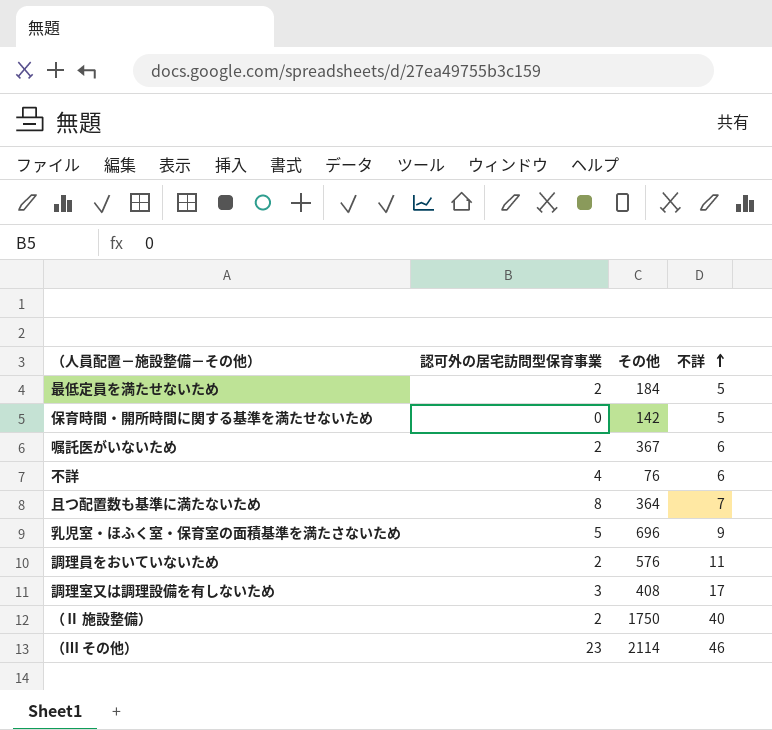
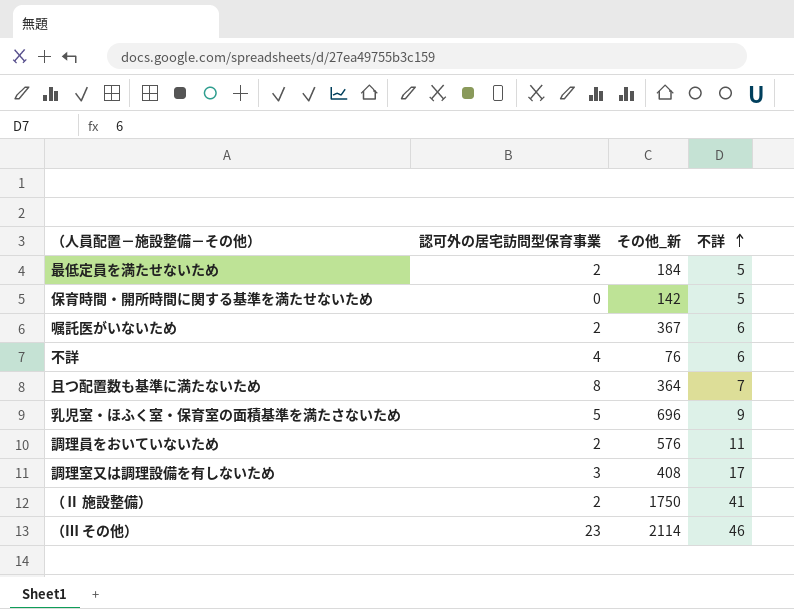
column name: その他 -> その他_新
（Ⅱ 施設整備） | 不詳: 40 -> 41

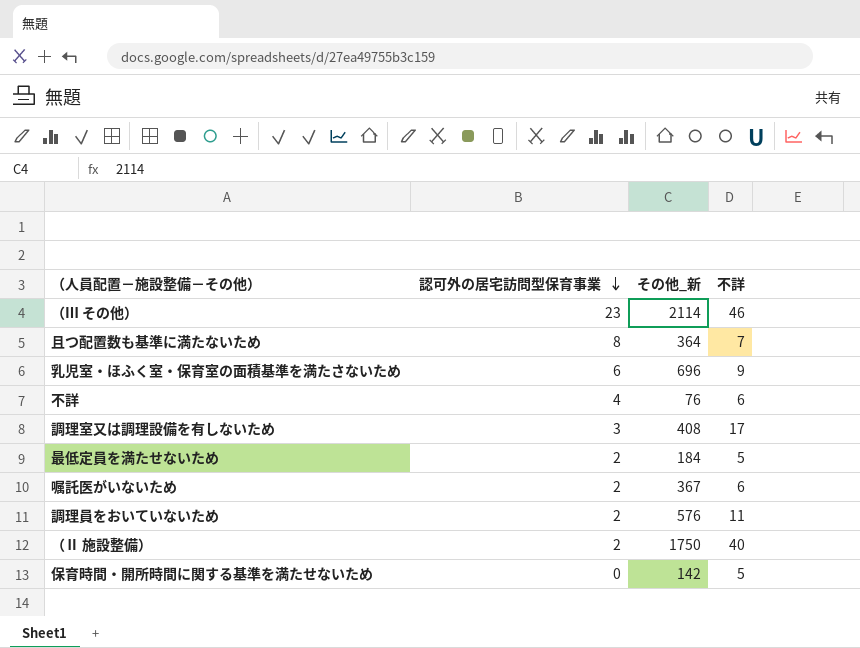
row order: 不詳 ascending -> 認可外の居宅訪問型保育事業 descending
乳児室・ほふく室・保育室の面積基準を満たさないため | 認可外の居宅訪問型保育事業: 5 -> 6
（Ⅱ 施設整備） | 不詳: 41 -> 40

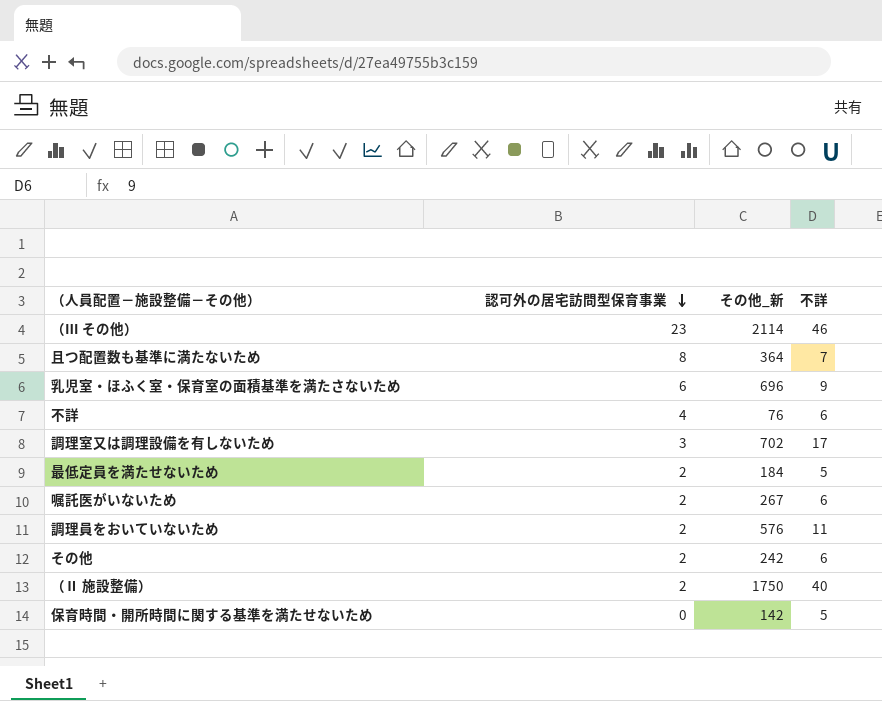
調理室又は調理設備を有しないため | その他_新: 408 -> 702
嘱託医がいないため | その他_新: 367 -> 267
row その他: none -> 2 | 242 | 6

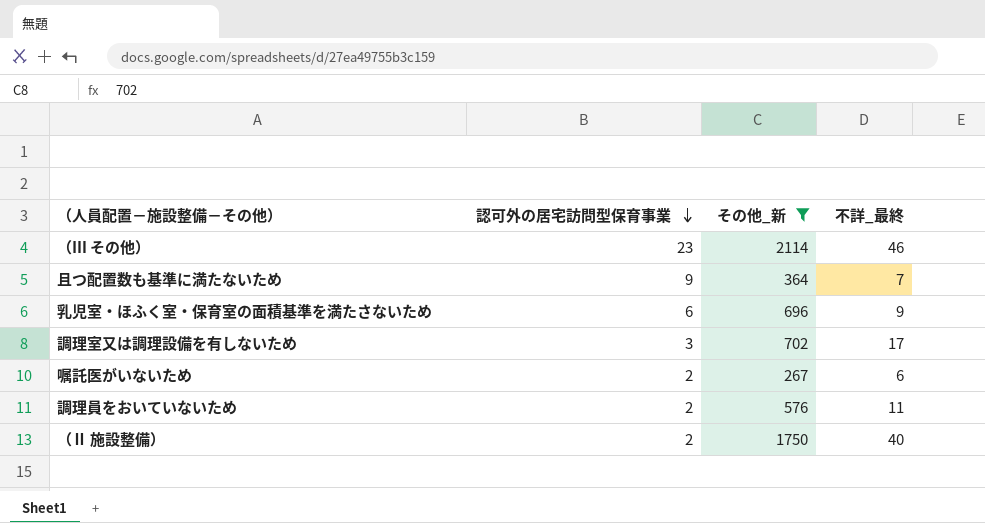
filter: none -> その他_新 >= 267
column name: 不詳 -> 不詳_最終
且つ配置数も基準に満たないため | 認可外の居宅訪問型保育事業: 8 -> 9

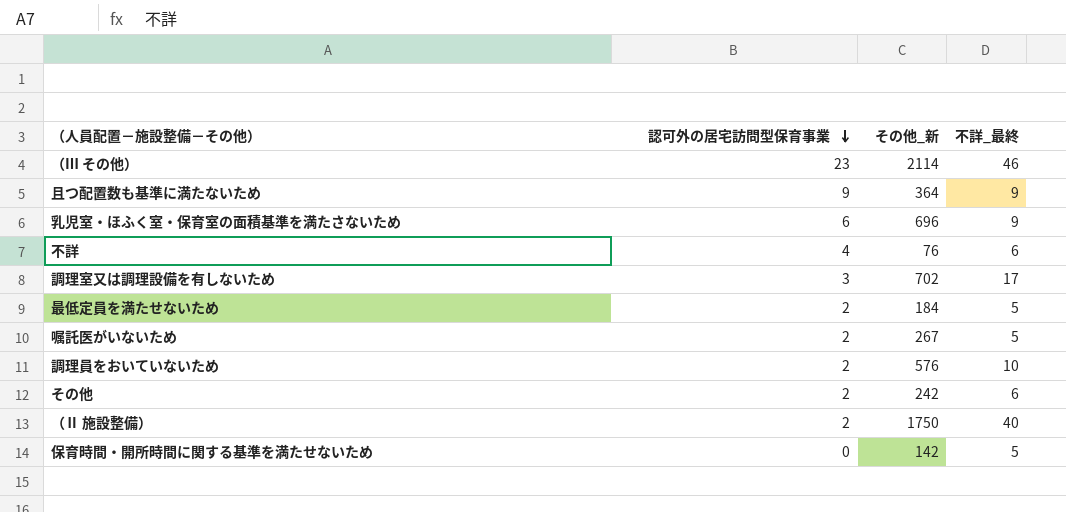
filter: その他_新 >= 267 -> none
且つ配置数も基準に満たないため | 不詳_最終: 7 -> 9
嘱託医がいないため | 不詳_最終: 6 -> 5
調理員をおいていないため | 不詳_最終: 11 -> 10

